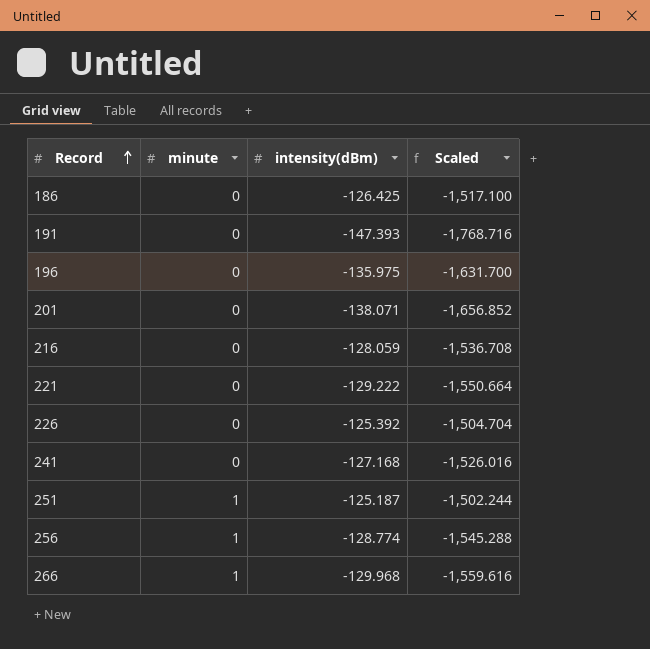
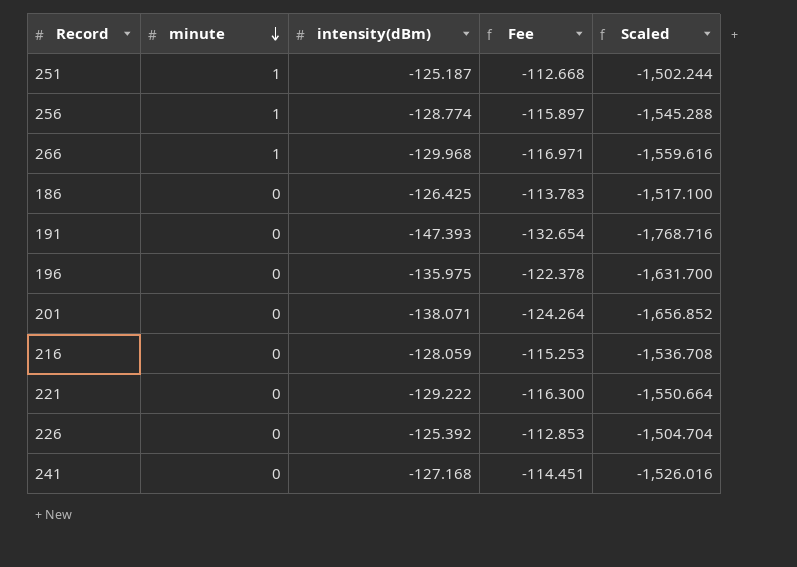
row order: Record ascending -> minute descending
column Fee | formula: none -> [intensity(dBm)] * 0.9

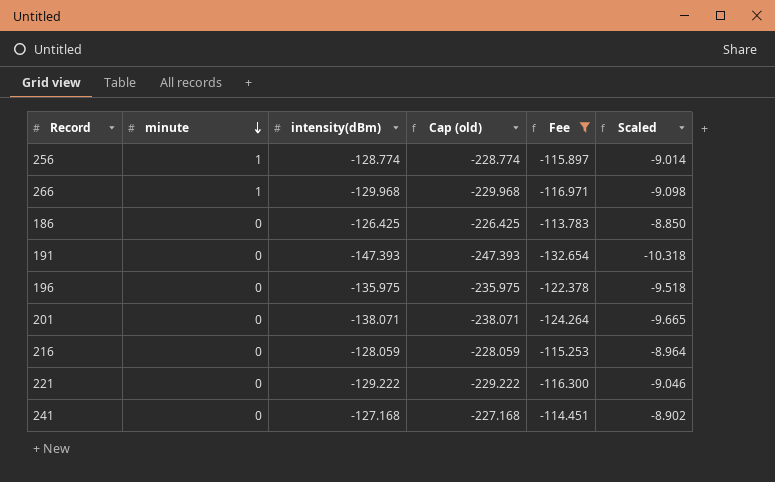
filter: none -> Fee <= -113.783
column Cap (old) | formula: none -> [intensity(dBm)] - 100
column Scaled | formula: [intensity(dBm)] * 12 -> [intensity(dBm)] * 0.07

